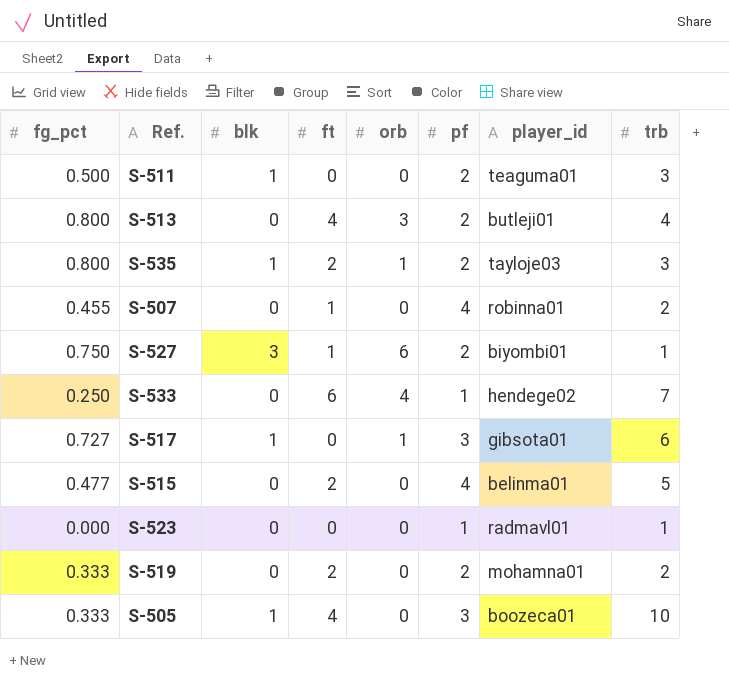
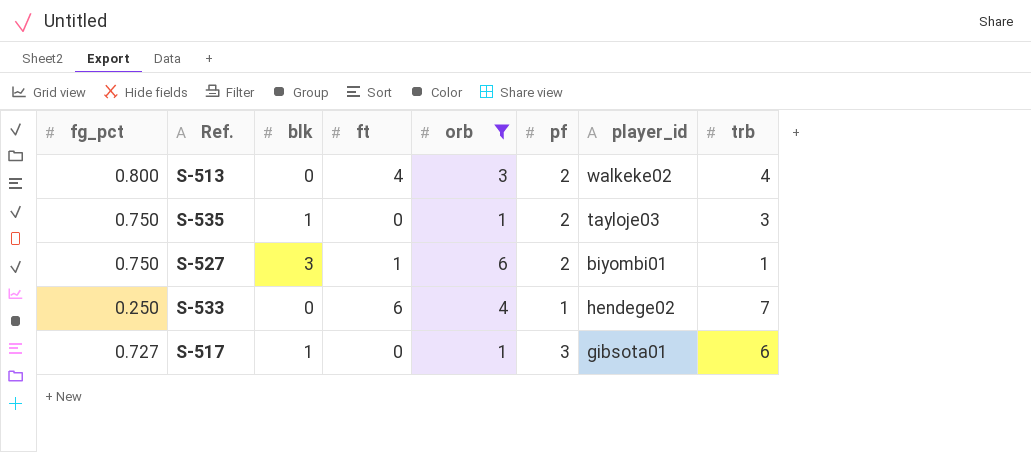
filter: none -> orb != 0
S-513 | player_id: butleji01 -> walkeke02
S-535 | fg_pct: 0.800 -> 0.750
S-535 | ft: 2 -> 0

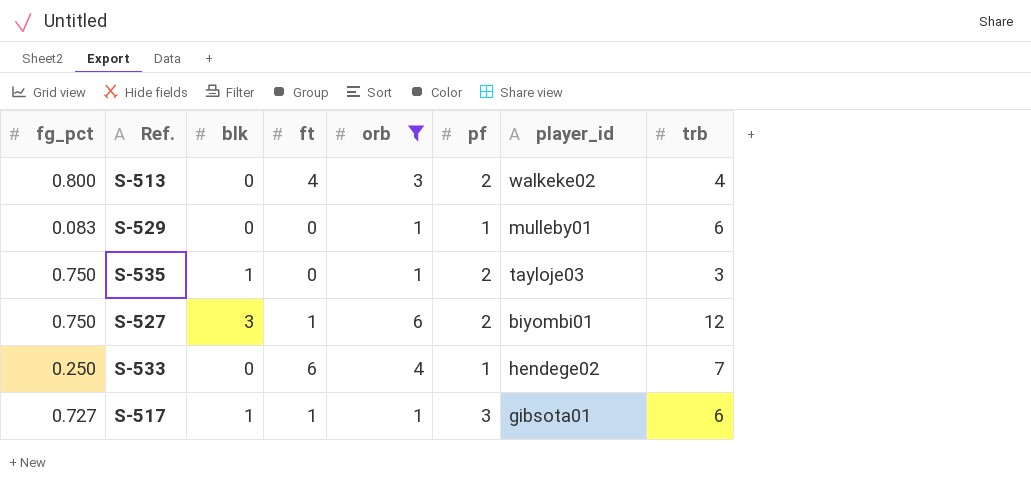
row S-529: none -> 0.083 | 0 | 0 | 1 | 1 | mulleby01 | 6
S-527 | trb: 1 -> 12
S-517 | ft: 0 -> 1

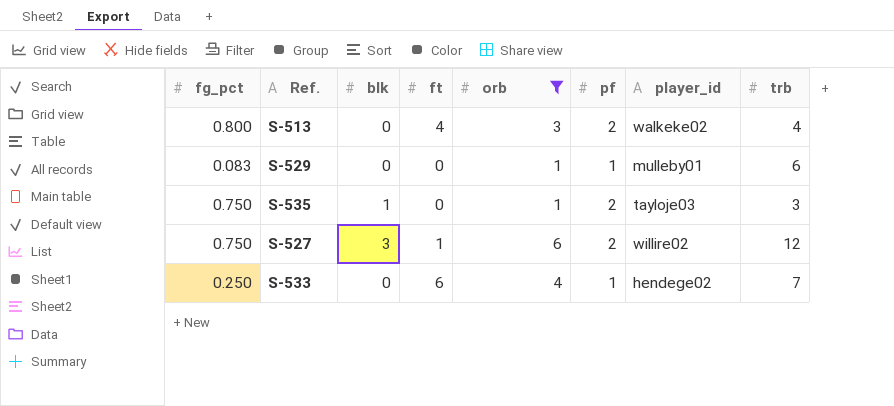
row S-517: 0.727 | 1 | 1 | 1 | 3 | gibsota01 | 6 -> none
S-527 | player_id: biyombi01 -> willire02

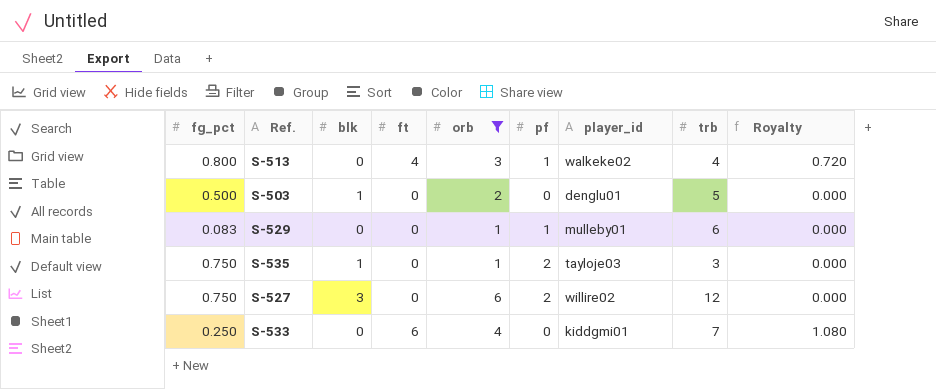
column Royalty | formula: none -> [ft] * 0.18
S-513 | pf: 2 -> 1
row S-503: none -> 0.500 | 1 | 0 | 2 | 0 | denglu01 | 5 | 0.000
S-527 | ft: 1 -> 0
S-533 | pf: 1 -> 0
S-533 | player_id: hendege02 -> kiddgmi01

